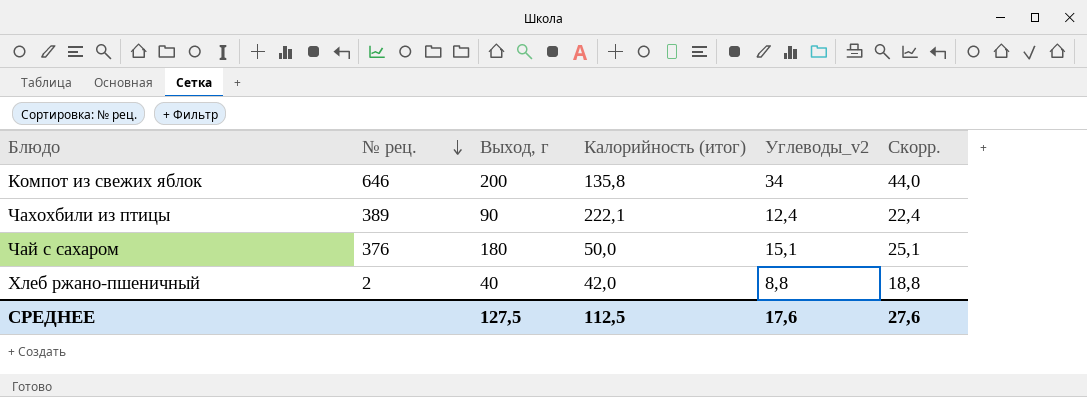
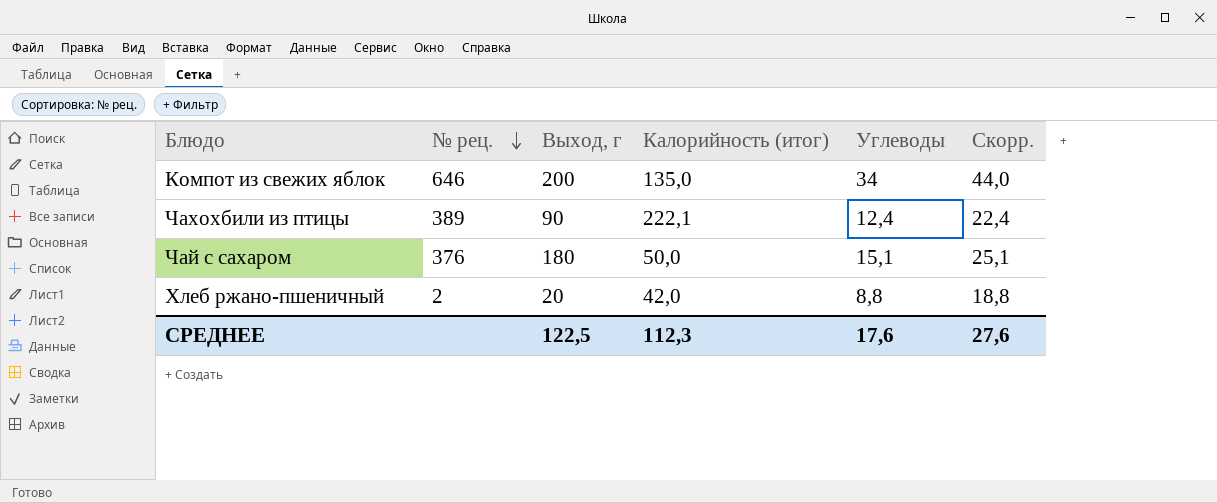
column name: Углеводы_v2 -> Углеводы
Компот из свежих яблок | Калорийность (итог): 135,8 -> 135,0
Хлеб ржано-пшеничный | Выход, г: 40 -> 20
СРЕДНЕЕ | Выход, г: 127,5 -> 122,5
СРЕДНЕЕ | Калорийность (итог): 112,5 -> 112,3

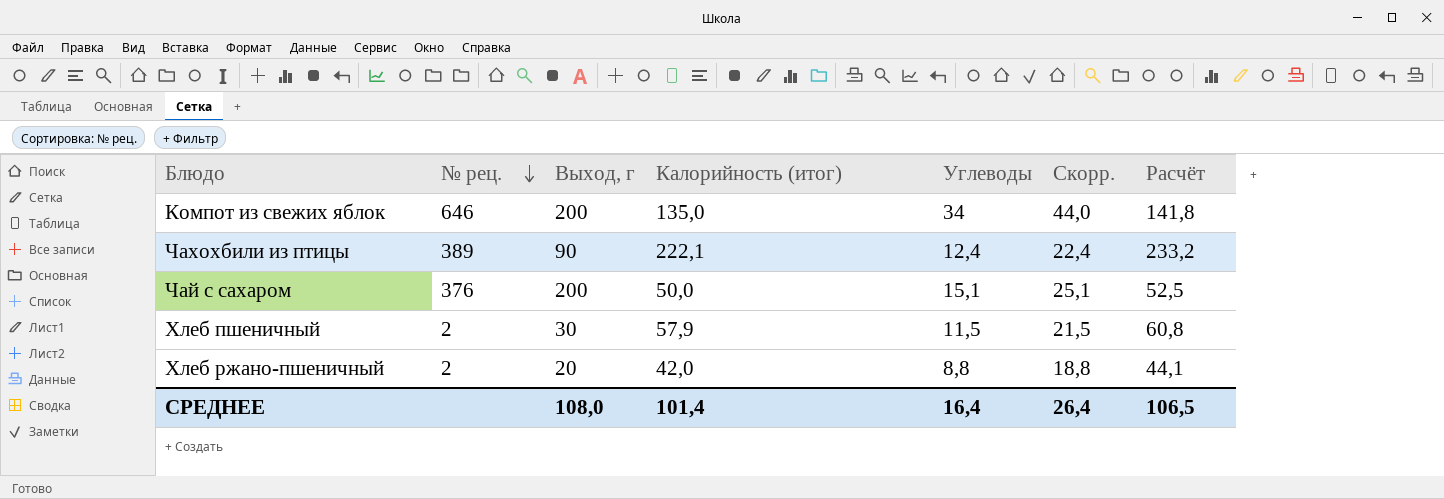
column Расчёт | formula: none -> [Калорийность (итог)] * 1,05
Чай с сахаром | Выход, г: 180 -> 200
row Хлеб пшеничный: none -> 2 | 30 | 57,9 | 11,5 | 21,5 | 60,8
СРЕДНЕЕ | Выход, г: 122,5 -> 108,0
СРЕДНЕЕ | Калорийность (итог): 112,3 -> 101,4
СРЕДНЕЕ | Углеводы: 17,6 -> 16,4
СРЕДНЕЕ | Скорр.: 27,6 -> 26,4

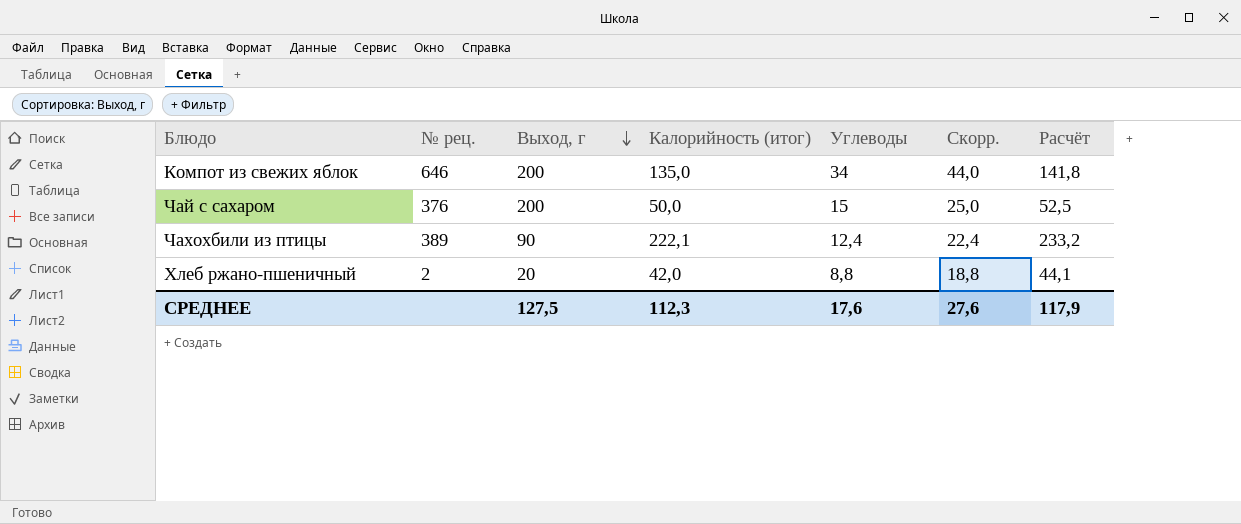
row order: № рец. descending -> Выход, г descending
row Хлеб пшеничный: 2 | 30 | 57,9 | 11,5 | 21,5 | 60,8 -> none
Чай с сахаром | Углеводы: 15,1 -> 15
Чай с сахаром | Скорр.: 25,1 -> 25,0
СРЕДНЕЕ | Выход, г: 108,0 -> 127,5
СРЕДНЕЕ | Калорийность (итог): 101,4 -> 112,3
СРЕДНЕЕ | Углеводы: 16,4 -> 17,6
СРЕДНЕЕ | Скорр.: 26,4 -> 27,6
СРЕДНЕЕ | Расчёт: 106,5 -> 117,9

